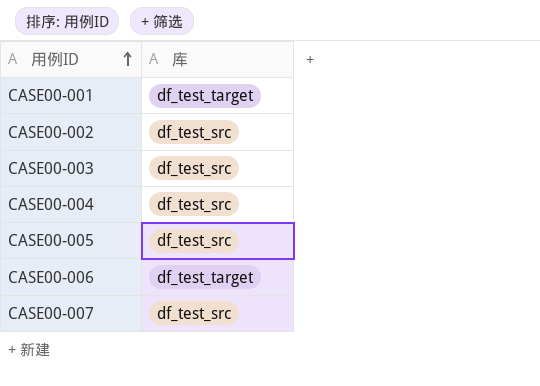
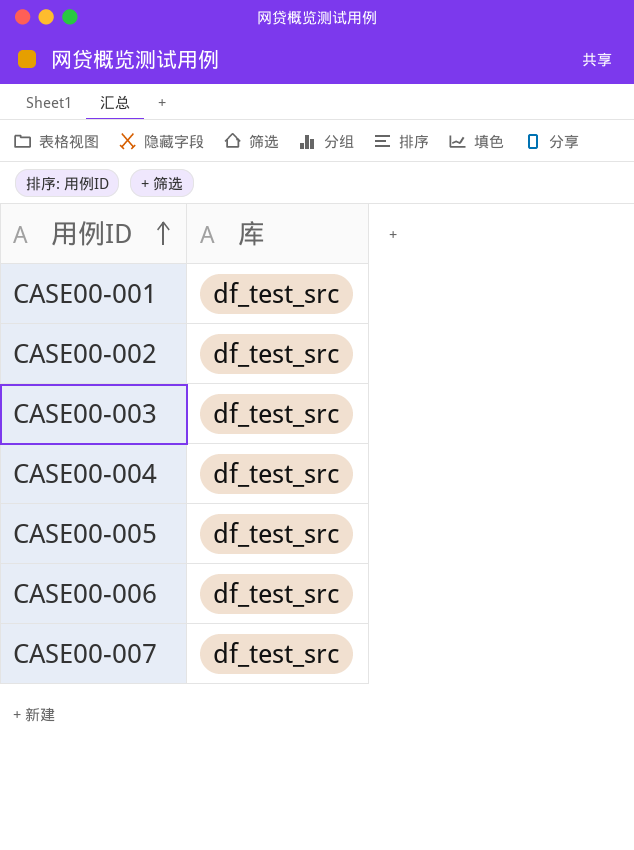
CASE00-001 | 库: df_test_target -> df_test_src
CASE00-006 | 库: df_test_target -> df_test_src

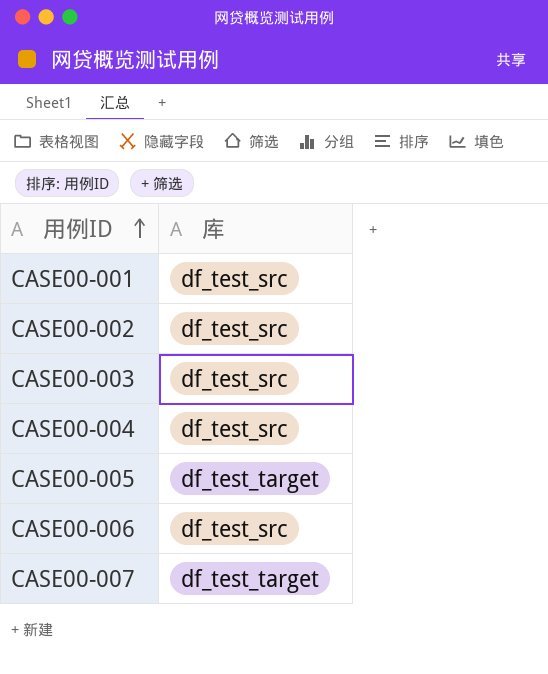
CASE00-005 | 库: df_test_src -> df_test_target
CASE00-007 | 库: df_test_src -> df_test_target

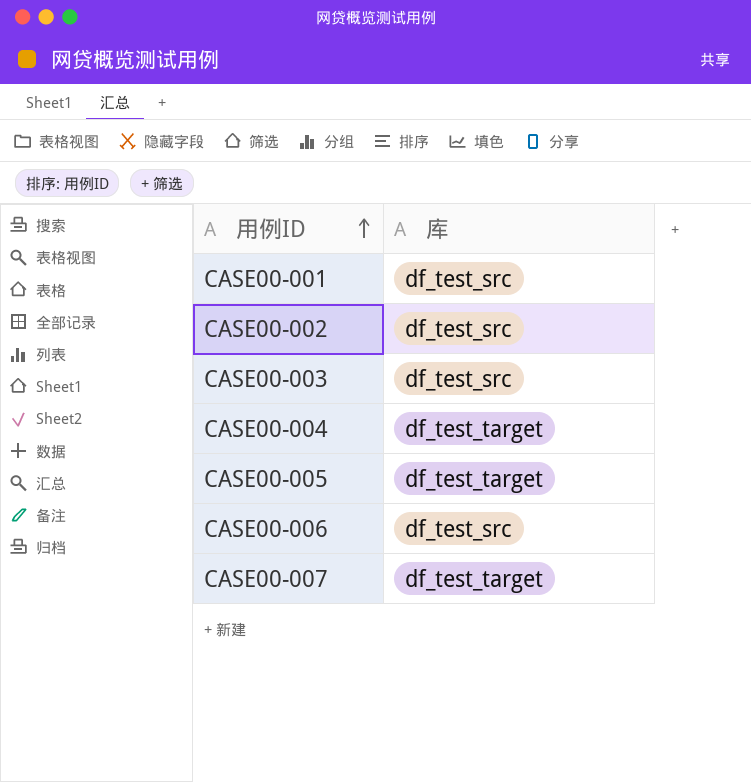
CASE00-004 | 库: df_test_src -> df_test_target

